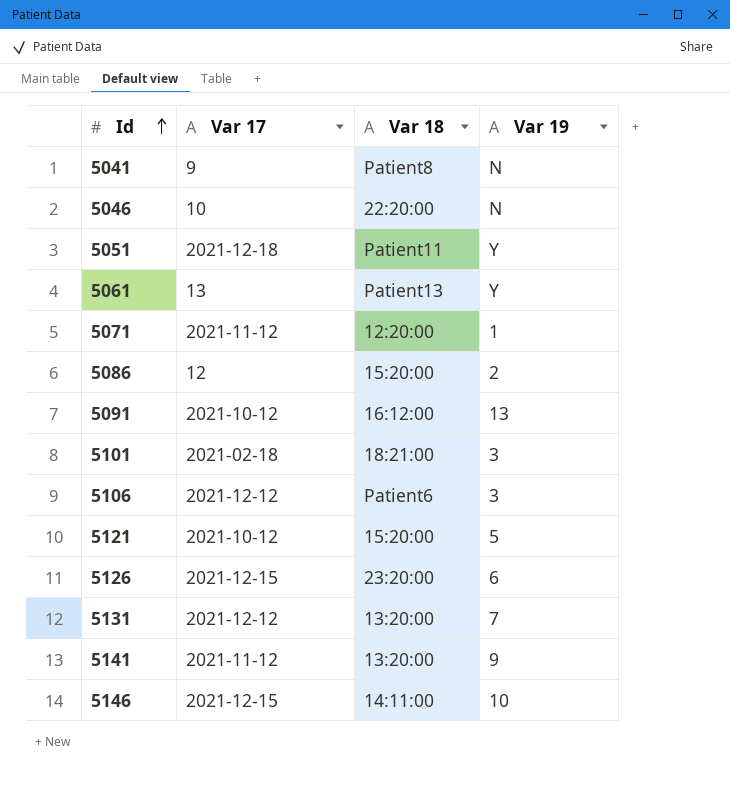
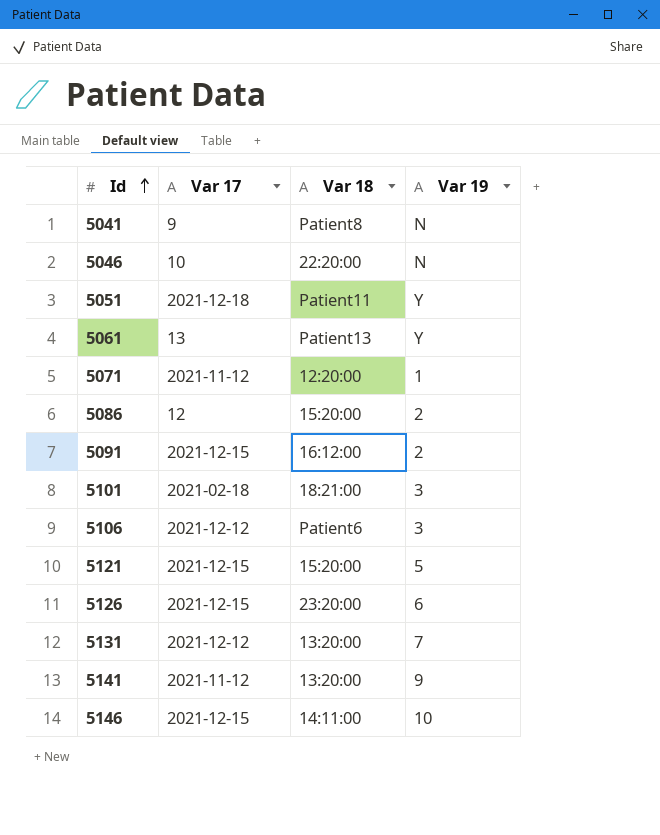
5091 | Var 17: 2021-10-12 -> 2021-12-15
5091 | Var 19: 13 -> 2
5121 | Var 17: 2021-10-12 -> 2021-12-15

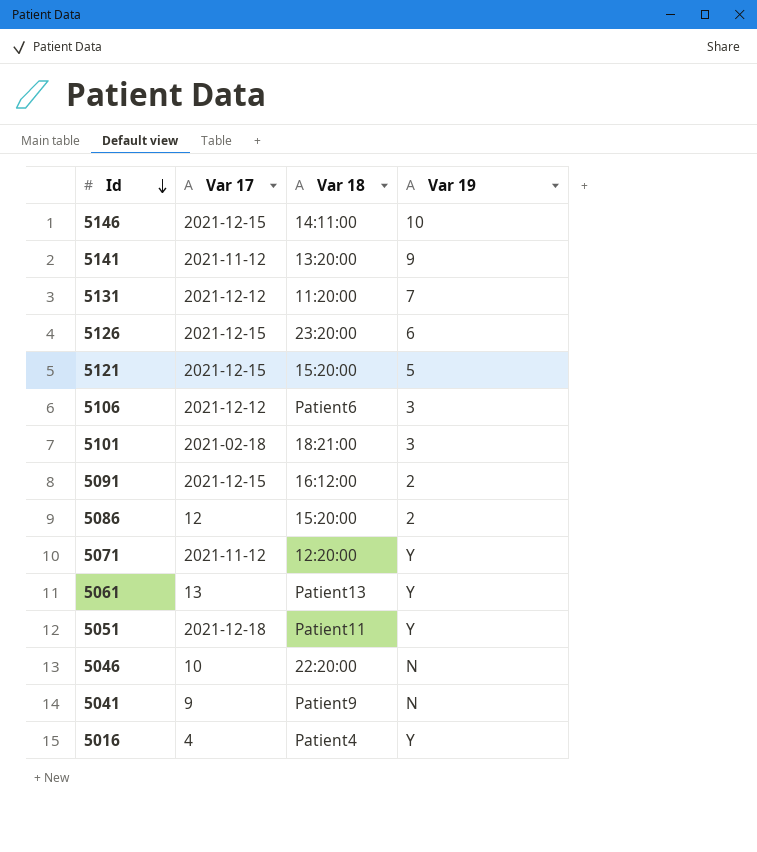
row order: Id ascending -> Id descending
5131 | Var 18: 13:20:00 -> 11:20:00
5071 | Var 19: 1 -> Y
5041 | Var 18: Patient8 -> Patient9
row 5016: none -> 4 | Patient4 | Y

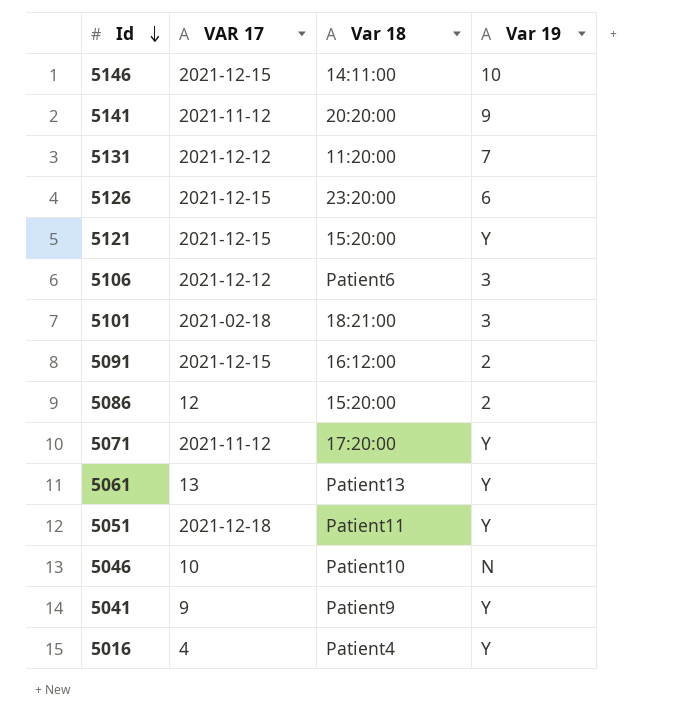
column name: Var 17 -> VAR 17
5141 | Var 18: 13:20:00 -> 20:20:00
5121 | Var 19: 5 -> Y
5071 | Var 18: 12:20:00 -> 17:20:00
5046 | Var 18: 22:20:00 -> Patient10
5041 | Var 19: N -> Y

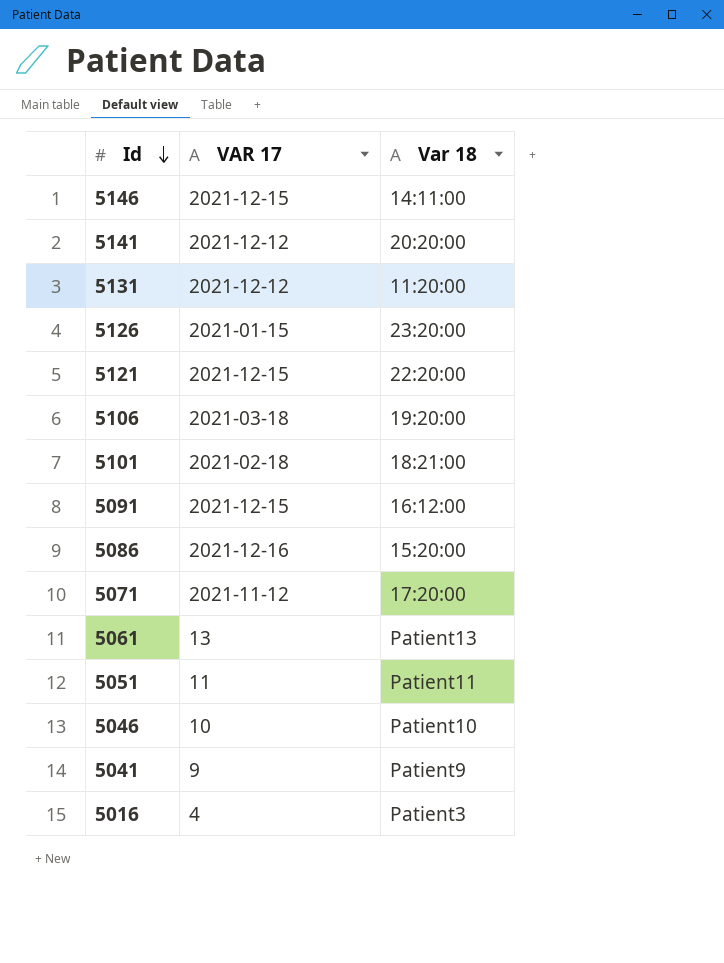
column Var 19 | position: 4 -> none
5141 | VAR 17: 2021-11-12 -> 2021-12-12
5126 | VAR 17: 2021-12-15 -> 2021-01-15
5121 | Var 18: 15:20:00 -> 22:20:00
5106 | VAR 17: 2021-12-12 -> 2021-03-18
5106 | Var 18: Patient6 -> 19:20:00
5086 | VAR 17: 12 -> 2021-12-16
5051 | VAR 17: 2021-12-18 -> 11
5016 | Var 18: Patient4 -> Patient3

